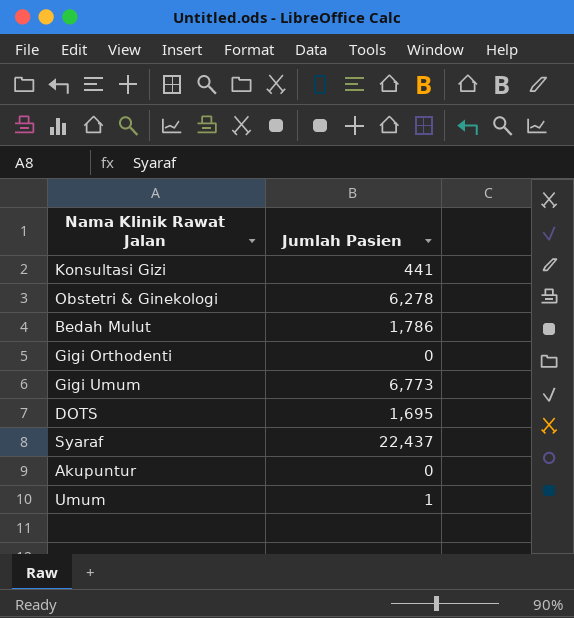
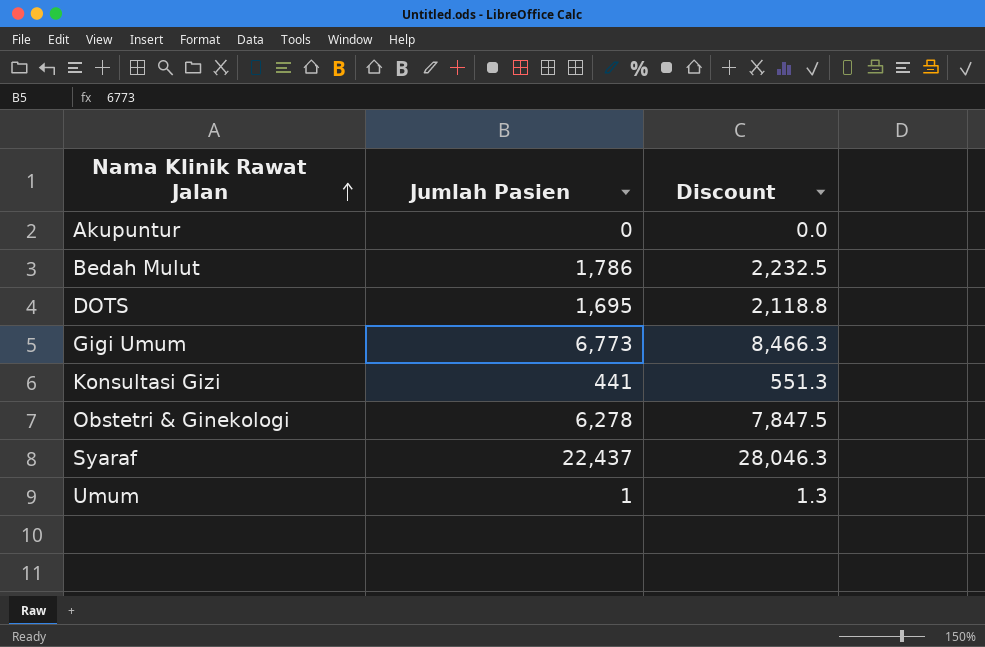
row order: none -> Nama Klinik Rawat Jalan ascending
column Discount | formula: none -> [Jumlah Pasien] * 1.25
row Gigi Orthodenti: 0 -> none

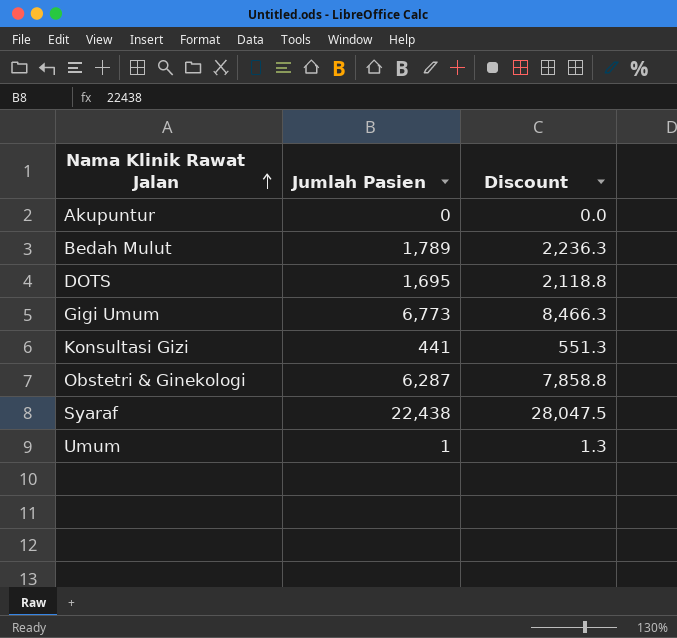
Bedah Mulut | Jumlah Pasien: 1,786 -> 1,789
Bedah Mulut | Discount: 2,232.5 -> 2,236.3
Obstetri & Ginekologi | Jumlah Pasien: 6,278 -> 6,287
Obstetri & Ginekologi | Discount: 7,847.5 -> 7,858.8
Syaraf | Jumlah Pasien: 22,437 -> 22,438
Syaraf | Discount: 28,046.3 -> 28,047.5

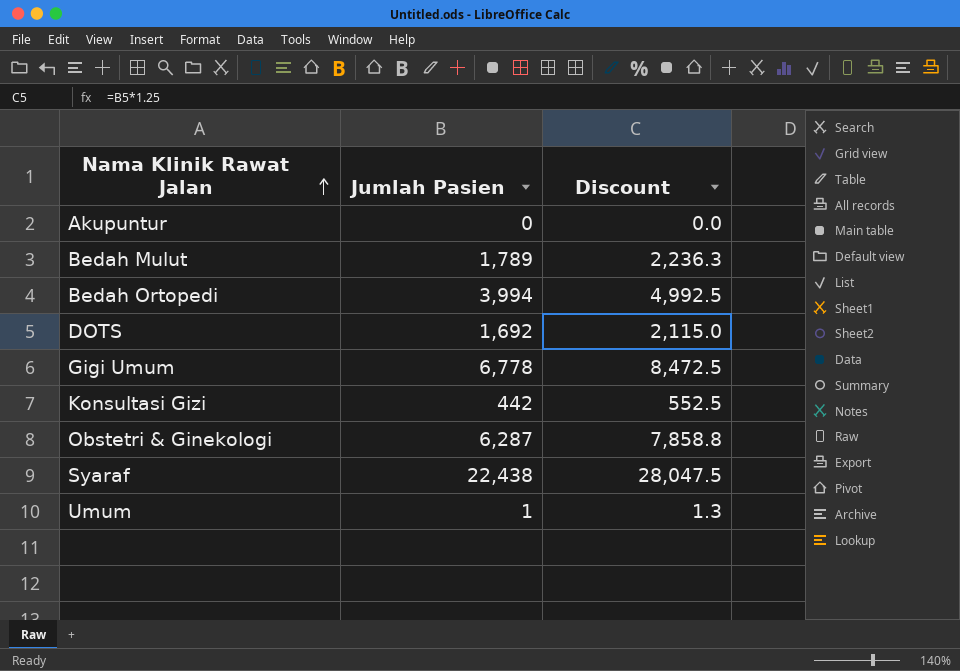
row Bedah Ortopedi: none -> 3,994 | 4,992.5
DOTS | Jumlah Pasien: 1,695 -> 1,692
DOTS | Discount: 2,118.8 -> 2,115.0
Gigi Umum | Jumlah Pasien: 6,773 -> 6,778
Gigi Umum | Discount: 8,466.3 -> 8,472.5
Konsultasi Gizi | Jumlah Pasien: 441 -> 442
Konsultasi Gizi | Discount: 551.3 -> 552.5

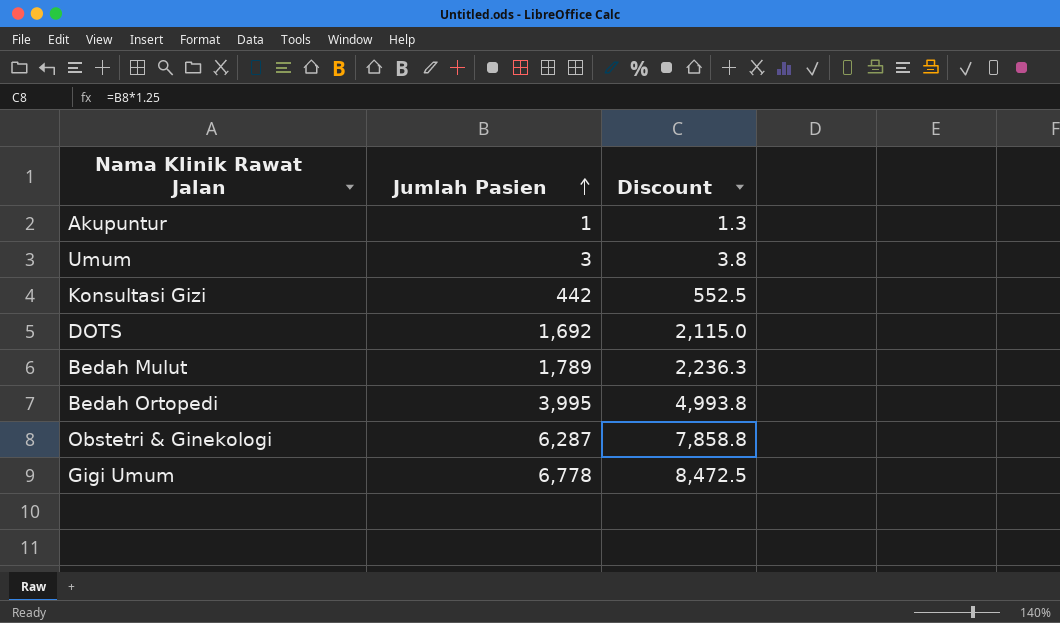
row order: Nama Klinik Rawat Jalan ascending -> Jumlah Pasien ascending
row Syaraf: 22,438 | 28,047.5 -> none
Akupuntur | Jumlah Pasien: 0 -> 1
Akupuntur | Discount: 0.0 -> 1.3
Umum | Jumlah Pasien: 1 -> 3
Umum | Discount: 1.3 -> 3.8
Bedah Ortopedi | Jumlah Pasien: 3,994 -> 3,995
Bedah Ortopedi | Discount: 4,992.5 -> 4,993.8

